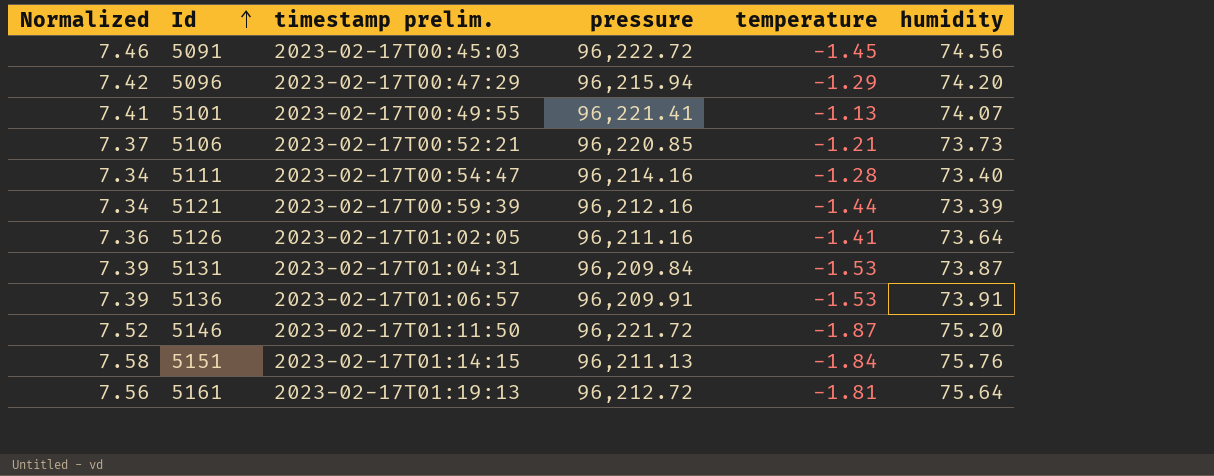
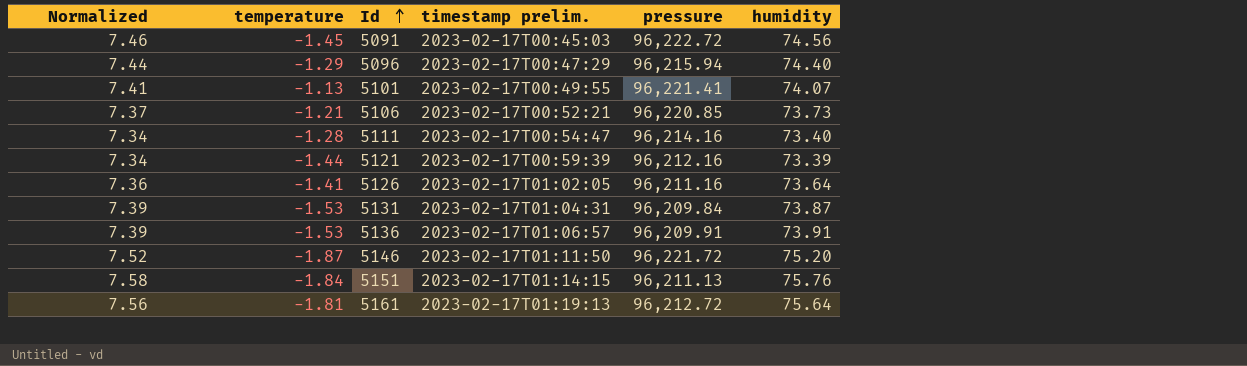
column temperature | position: 5 -> 2
5096 | Normalized: 7.42 -> 7.44
5096 | humidity: 74.20 -> 74.40

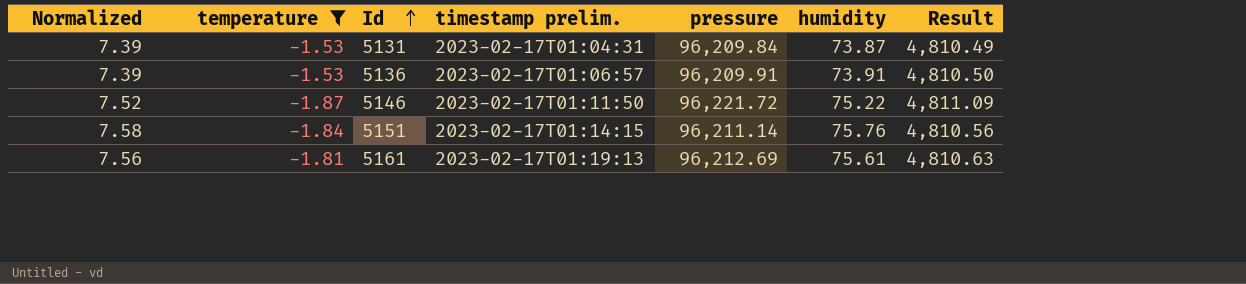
filter: none -> temperature <= -1.53
column Result | formula: none -> [pressure] * 0.05
5146 | humidity: 75.20 -> 75.22
5151 | pressure: 96,211.13 -> 96,211.14
5161 | pressure: 96,212.72 -> 96,212.69
5161 | humidity: 75.64 -> 75.61

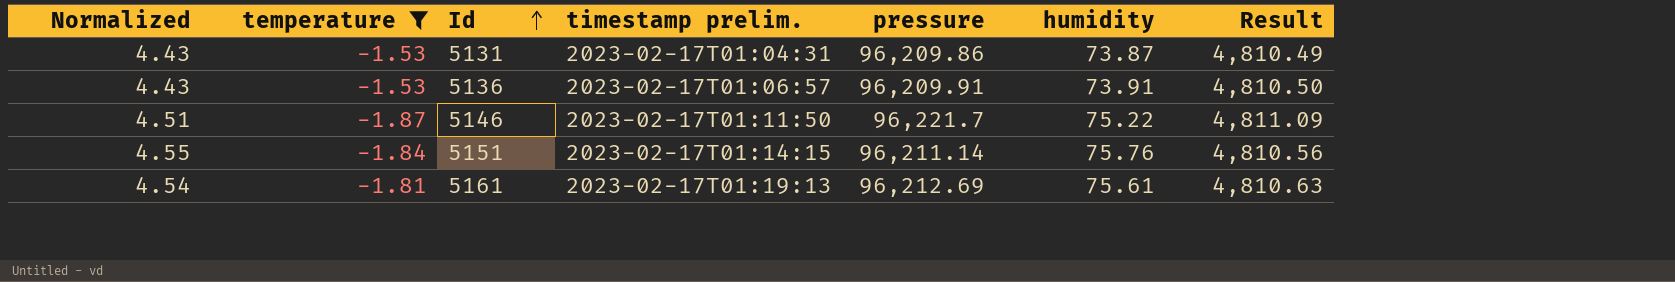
column Normalized | formula: [humidity] * 0.1 -> [humidity] * 0.06
5131 | pressure: 96,209.84 -> 96,209.86
5146 | pressure: 96,221.72 -> 96,221.7

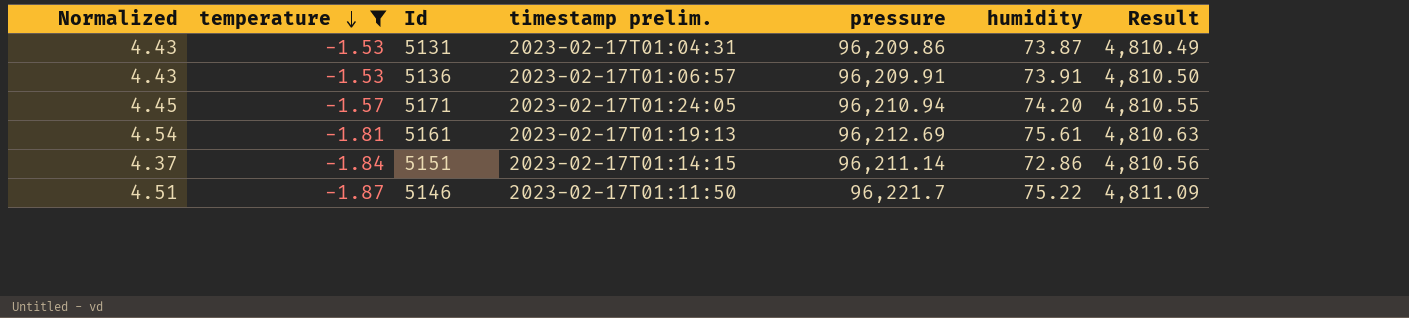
row order: Id ascending -> temperature descending
row 5171: none -> 4.45 | -1.57 | 2023-02-17T01:24:05 | 96,210.94 | 74.20 | 4,810.55
5151 | Normalized: 4.55 -> 4.37
5151 | humidity: 75.76 -> 72.86

